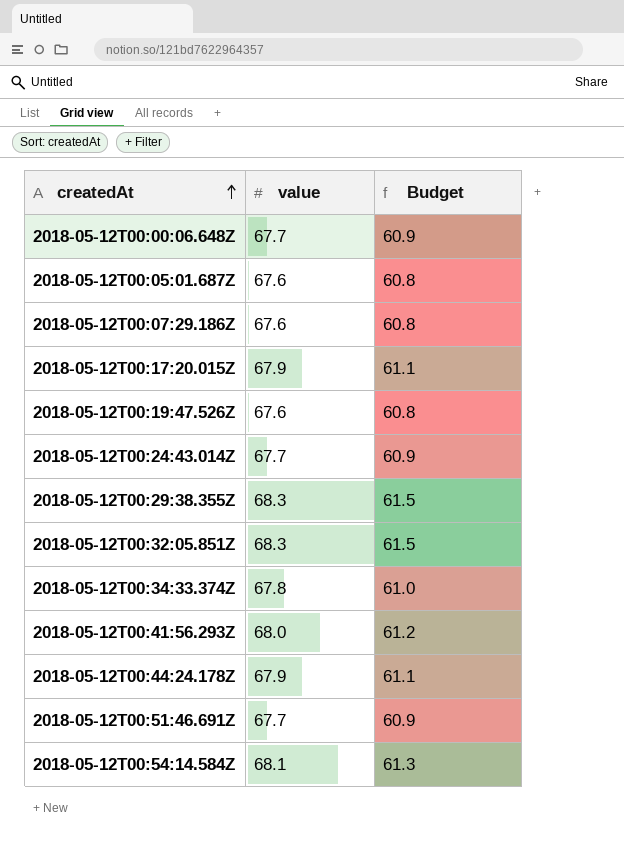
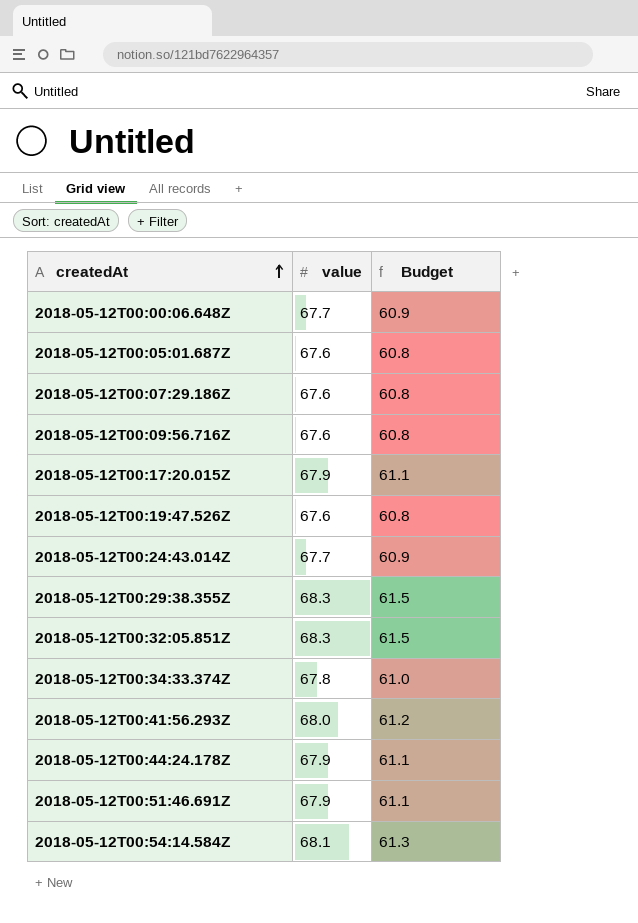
row 2018-05-12T00:09:56.716Z: none -> 67.6 | 60.8
2018-05-12T00:51:46.691Z | value: 67.7 -> 67.9
2018-05-12T00:51:46.691Z | Budget: 60.9 -> 61.1

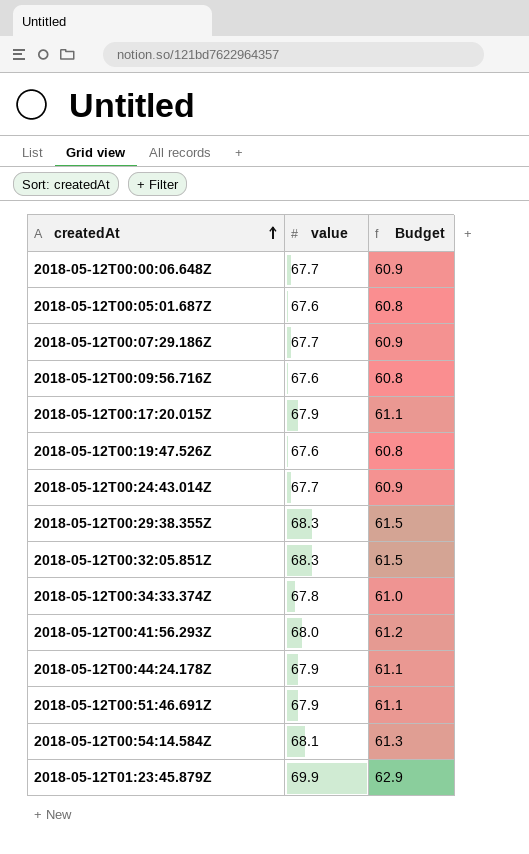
2018-05-12T00:07:29.186Z | value: 67.6 -> 67.7
2018-05-12T00:07:29.186Z | Budget: 60.8 -> 60.9
row 2018-05-12T01:23:45.879Z: none -> 69.9 | 62.9

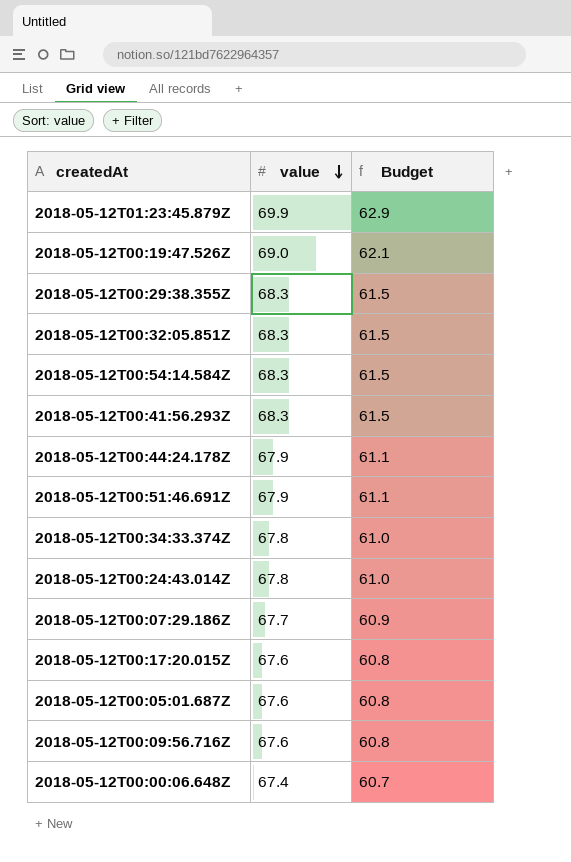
row order: createdAt ascending -> value descending
2018-05-12T00:19:47.526Z | value: 67.6 -> 69.0
2018-05-12T00:19:47.526Z | Budget: 60.8 -> 62.1
2018-05-12T00:54:14.584Z | value: 68.1 -> 68.3
2018-05-12T00:54:14.584Z | Budget: 61.3 -> 61.5
2018-05-12T00:41:56.293Z | value: 68.0 -> 68.3
2018-05-12T00:41:56.293Z | Budget: 61.2 -> 61.5
2018-05-12T00:24:43.014Z | value: 67.7 -> 67.8
2018-05-12T00:24:43.014Z | Budget: 60.9 -> 61.0
2018-05-12T00:17:20.015Z | value: 67.9 -> 67.6
2018-05-12T00:17:20.015Z | Budget: 61.1 -> 60.8
2018-05-12T00:00:06.648Z | value: 67.7 -> 67.4
2018-05-12T00:00:06.648Z | Budget: 60.9 -> 60.7

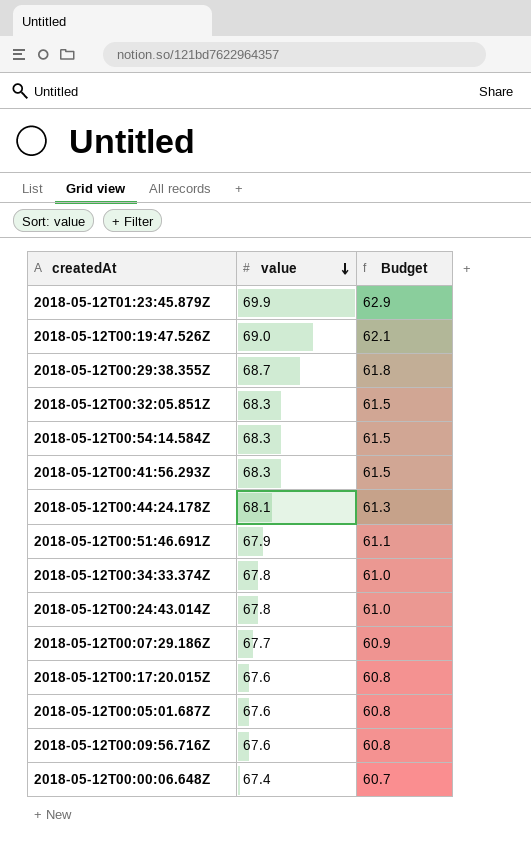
2018-05-12T00:29:38.355Z | value: 68.3 -> 68.7
2018-05-12T00:29:38.355Z | Budget: 61.5 -> 61.8
2018-05-12T00:44:24.178Z | value: 67.9 -> 68.1
2018-05-12T00:44:24.178Z | Budget: 61.1 -> 61.3

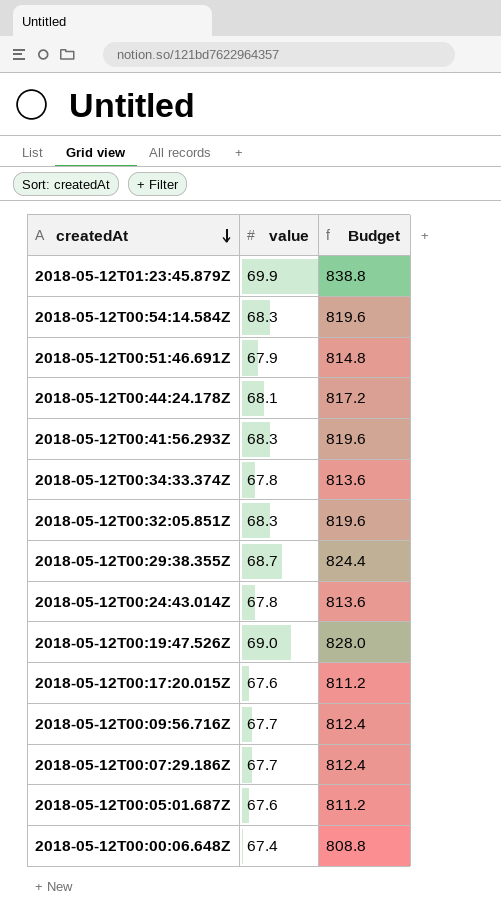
row order: value descending -> createdAt descending
column Budget | formula: [value] * 0.9 -> [value] * 12
2018-05-12T00:09:56.716Z | value: 67.6 -> 67.7

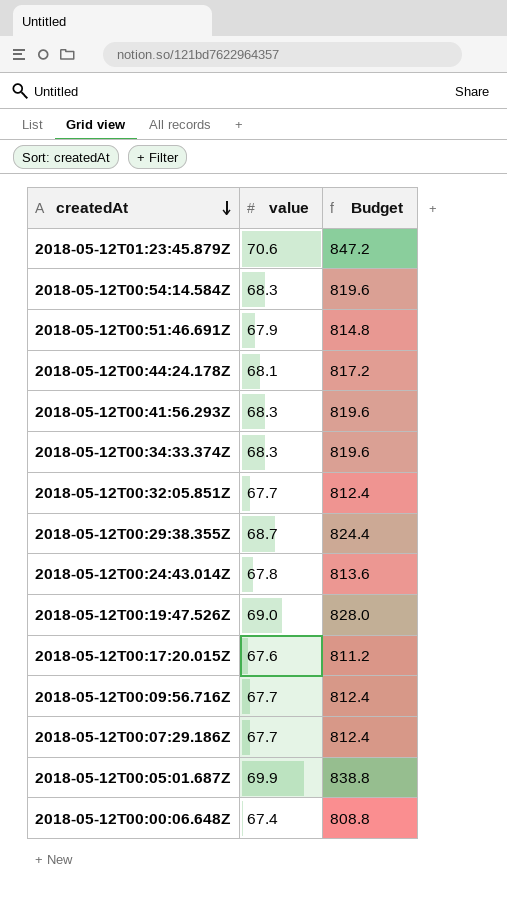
2018-05-12T01:23:45.879Z | value: 69.9 -> 70.6
2018-05-12T01:23:45.879Z | Budget: 838.8 -> 847.2
2018-05-12T00:34:33.374Z | value: 67.8 -> 68.3
2018-05-12T00:34:33.374Z | Budget: 813.6 -> 819.6
2018-05-12T00:32:05.851Z | value: 68.3 -> 67.7
2018-05-12T00:32:05.851Z | Budget: 819.6 -> 812.4
2018-05-12T00:05:01.687Z | value: 67.6 -> 69.9
2018-05-12T00:05:01.687Z | Budget: 811.2 -> 838.8

